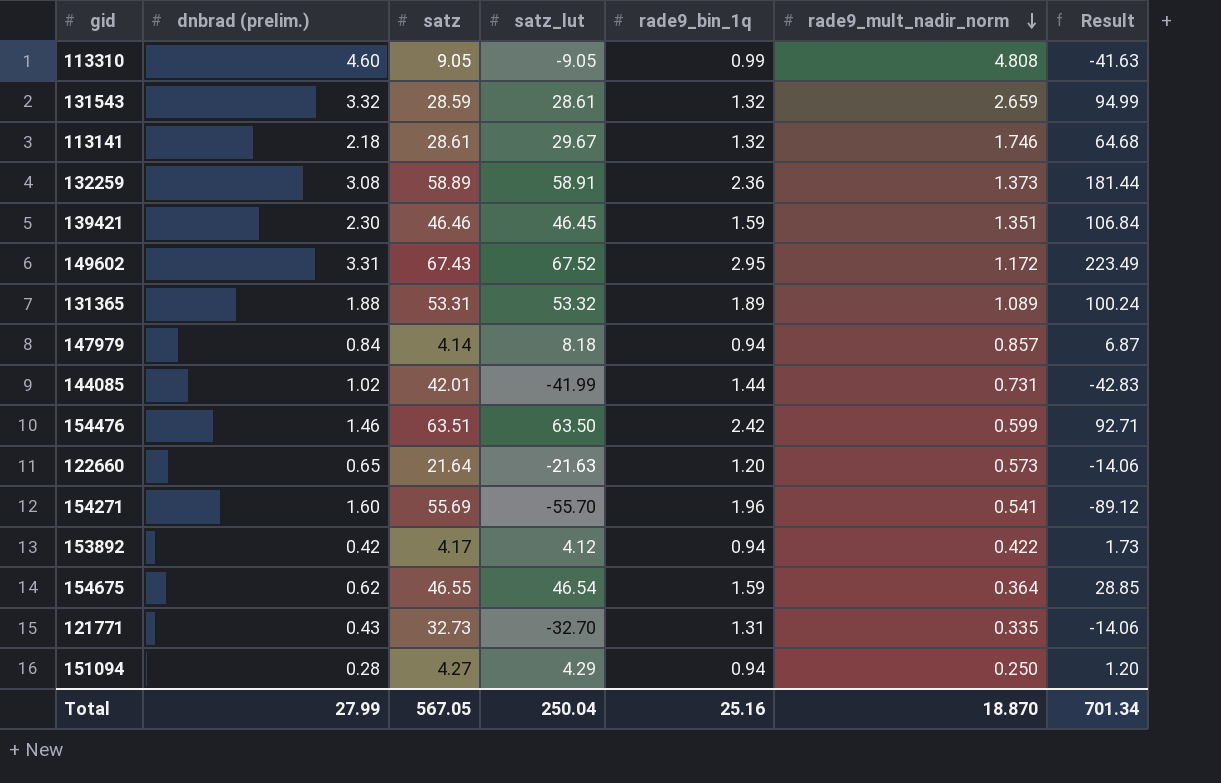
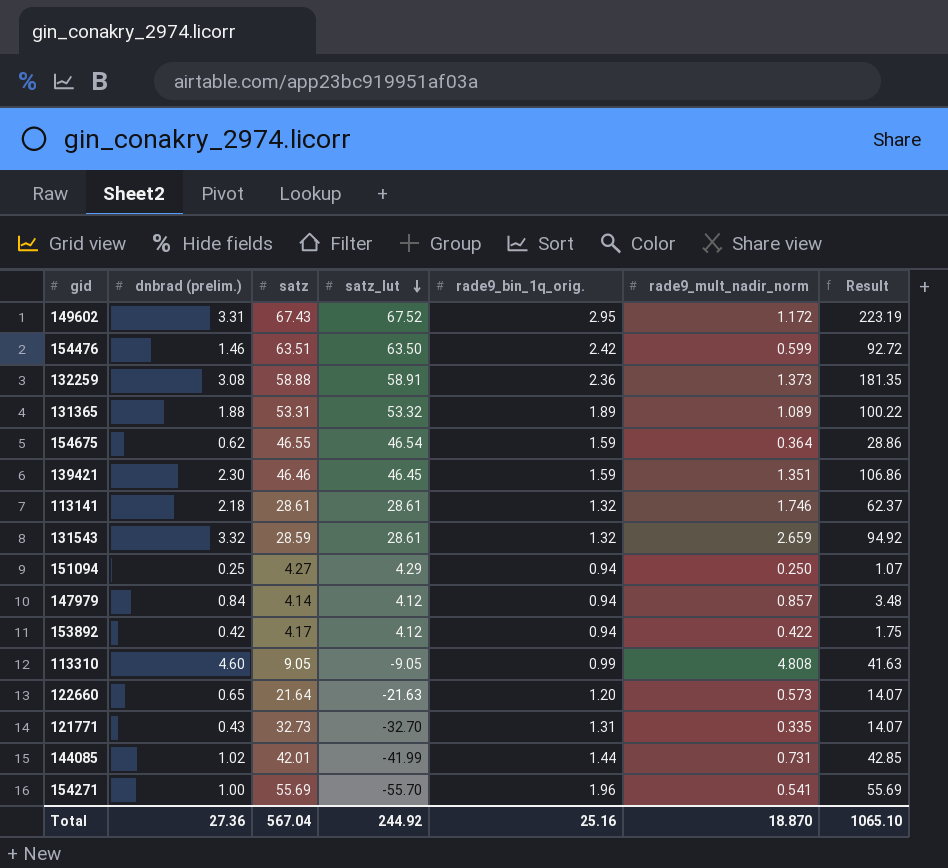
row order: rade9_mult_nadir_norm descending -> satz_lut descending
column name: rade9_bin_1q -> rade9_bin_1q_orig.
column Result | formula: [dnbrad (prelim.)] * [satz_lut] -> [dnbrad (prelim.)] * [satz]
132259 | satz: 58.89 -> 58.88
113141 | satz_lut: 29.67 -> 28.61
151094 | dnbrad (prelim.): 0.28 -> 0.25
147979 | satz_lut: 8.18 -> 4.12
154271 | dnbrad (prelim.): 1.60 -> 1.00
Total | dnbrad (prelim.): 27.99 -> 27.36
Total | satz: 567.05 -> 567.04
Total | satz_lut: 250.04 -> 244.92
Total | Result: 701.34 -> 1065.10

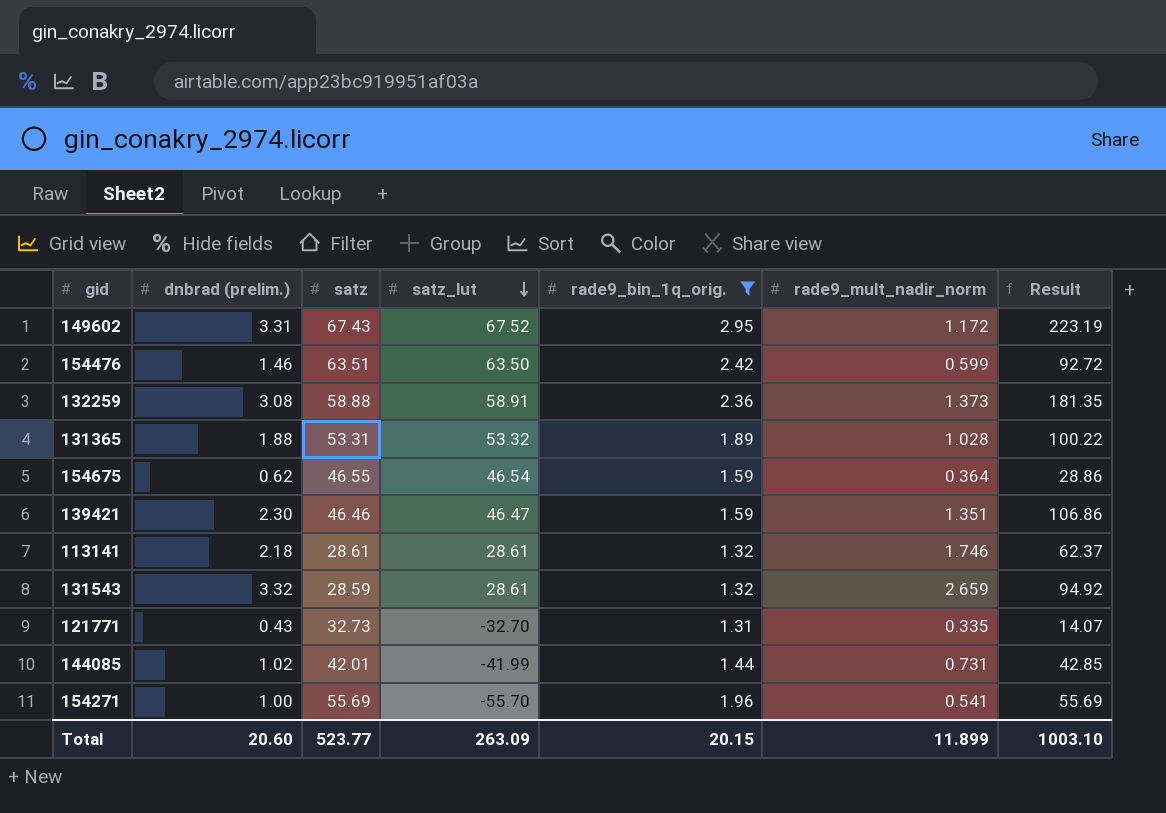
filter: none -> rade9_bin_1q_orig. >= 1.31
131365 | rade9_mult_nadir_norm: 1.089 -> 1.028
139421 | satz_lut: 46.45 -> 46.47
Total | dnbrad (prelim.): 27.36 -> 20.60
Total | satz: 567.04 -> 523.77
Total | satz_lut: 244.92 -> 263.09
Total | rade9_bin_1q_orig.: 25.16 -> 20.15
Total | rade9_mult_nadir_norm: 18.870 -> 11.899
Total | Result: 1065.10 -> 1003.10

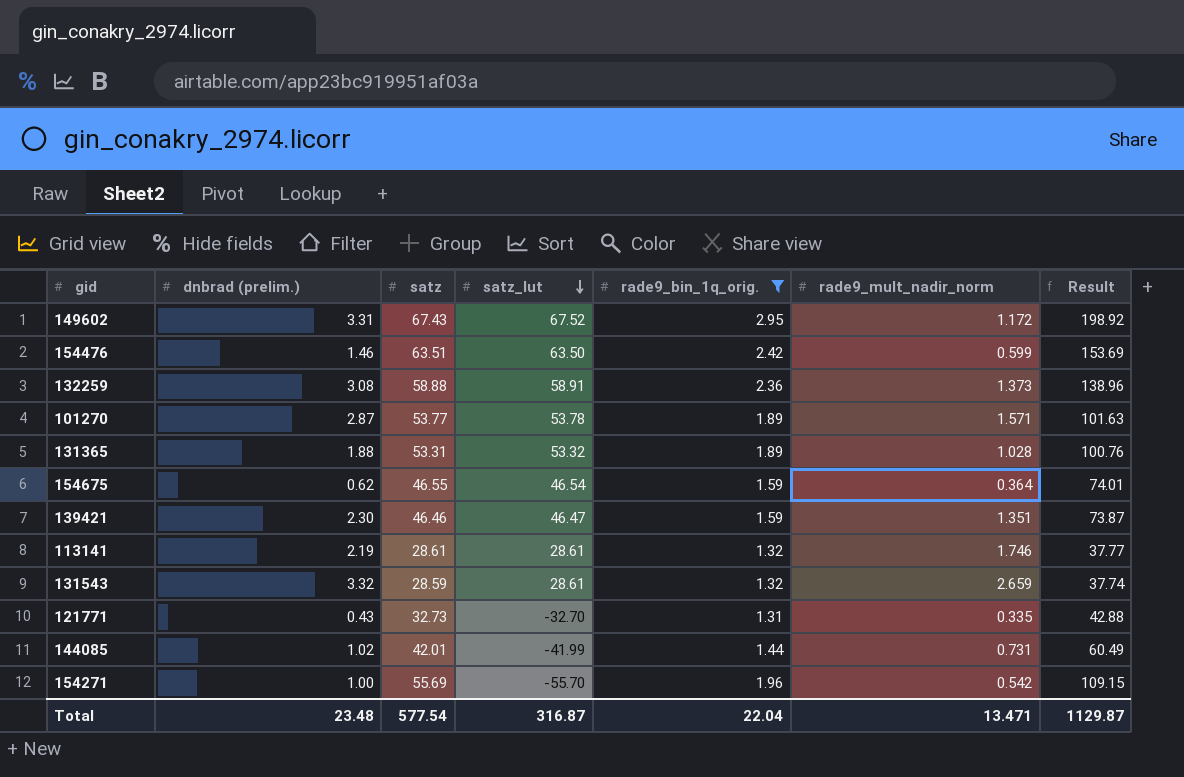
column Result | formula: [dnbrad (prelim.)] * [satz] -> [satz] * [rade9_bin_1q_orig.]
row 101270: none -> 2.87 | 53.77 | 53.78 | 1.89 | 1.571 | 101.63
113141 | dnbrad (prelim.): 2.18 -> 2.19
154271 | rade9_mult_nadir_norm: 0.541 -> 0.542
Total | dnbrad (prelim.): 20.60 -> 23.48
Total | satz: 523.77 -> 577.54
Total | satz_lut: 263.09 -> 316.87
Total | rade9_bin_1q_orig.: 20.15 -> 22.04
Total | rade9_mult_nadir_norm: 11.899 -> 13.471
Total | Result: 1003.10 -> 1129.87

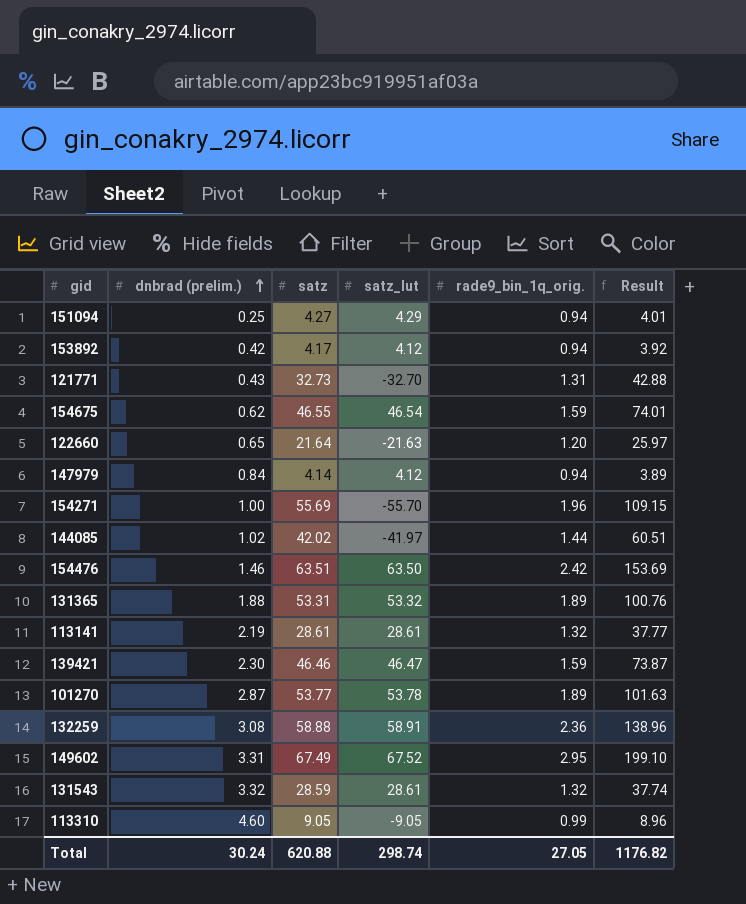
filter: rade9_bin_1q_orig. >= 1.31 -> none
row order: satz_lut descending -> dnbrad (prelim.) ascending
column rade9_mult_nadir_norm | position: 6 -> none
144085 | satz: 42.01 -> 42.02
144085 | satz_lut: -41.99 -> -41.97
144085 | Result: 60.49 -> 60.51
149602 | satz: 67.43 -> 67.49
149602 | Result: 198.92 -> 199.10
Total | dnbrad (prelim.): 23.48 -> 30.24
Total | satz: 577.54 -> 620.88
Total | satz_lut: 316.87 -> 298.74
Total | rade9_bin_1q_orig.: 22.04 -> 27.05
Total | Result: 1129.87 -> 1176.82

